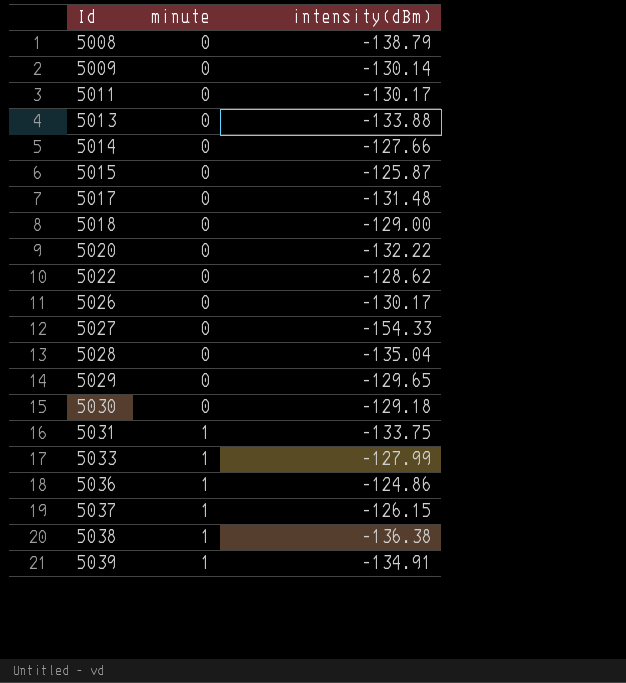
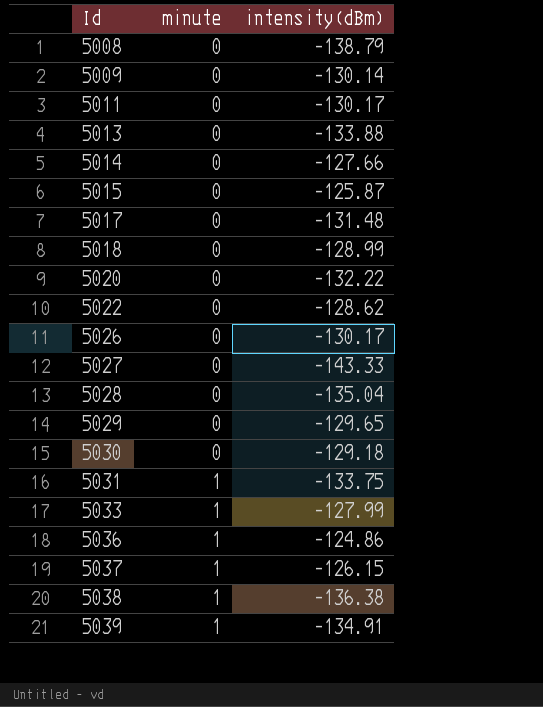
5018 | intensity(dBm): -129.00 -> -128.99
5027 | intensity(dBm): -154.33 -> -143.33

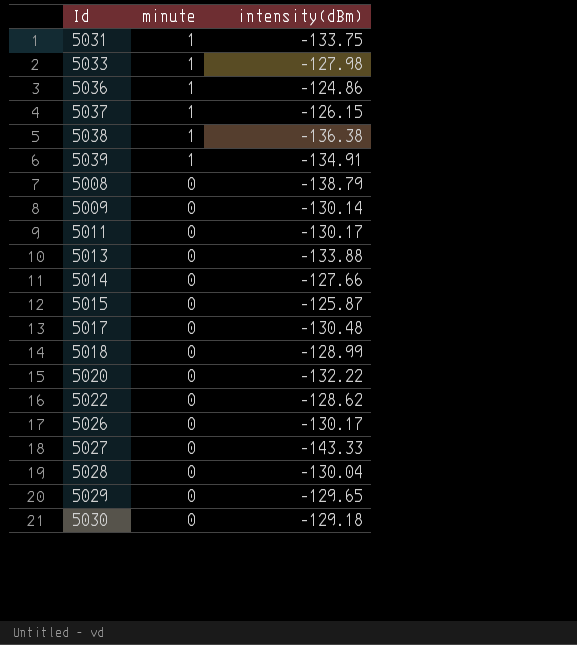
row order: Id ascending -> minute descending
5033 | intensity(dBm): -127.99 -> -127.98
5017 | intensity(dBm): -131.48 -> -130.48
5028 | intensity(dBm): -135.04 -> -130.04

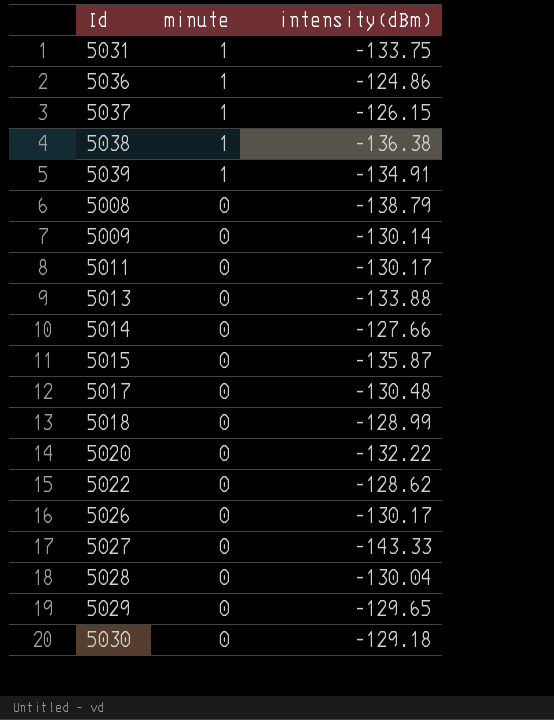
row 5033: 1 | -127.98 -> none
5015 | intensity(dBm): -125.87 -> -135.87

